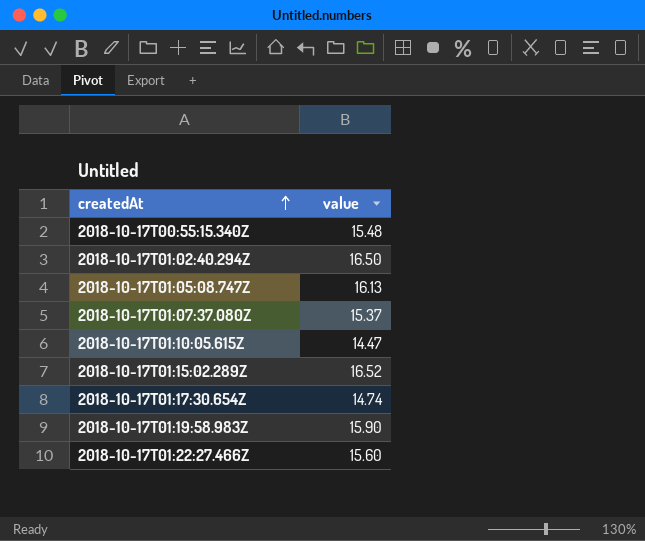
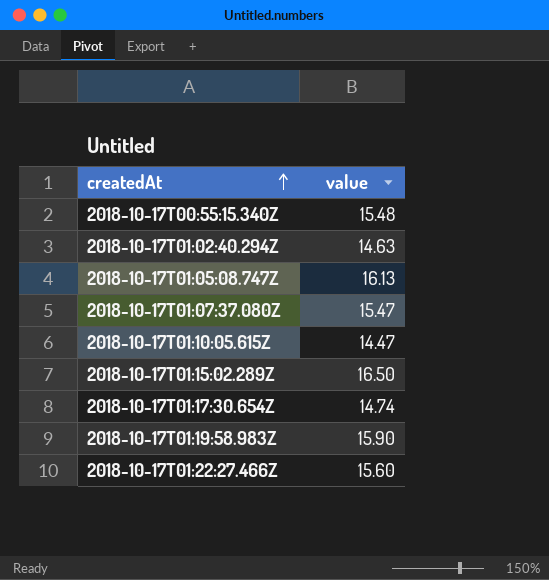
2018-10-17T01:02:40.294Z | value: 16.50 -> 14.63
2018-10-17T01:07:37.080Z | value: 15.37 -> 15.47
2018-10-17T01:15:02.289Z | value: 16.52 -> 16.50

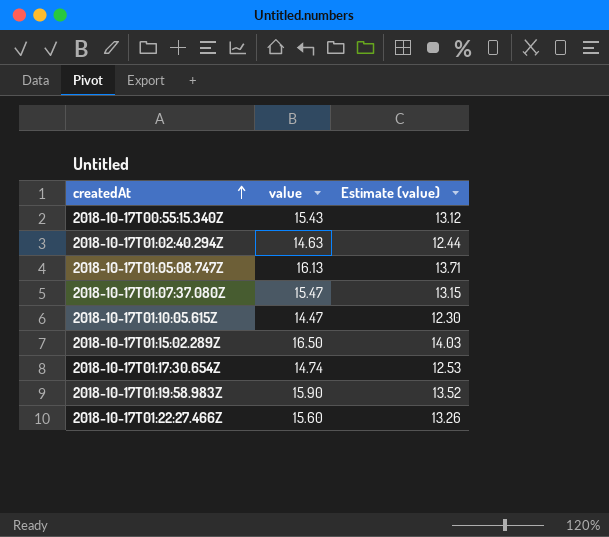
column Estimate (value) | formula: none -> [value] * 0.85
2018-10-17T00:55:15.340Z | value: 15.48 -> 15.43

